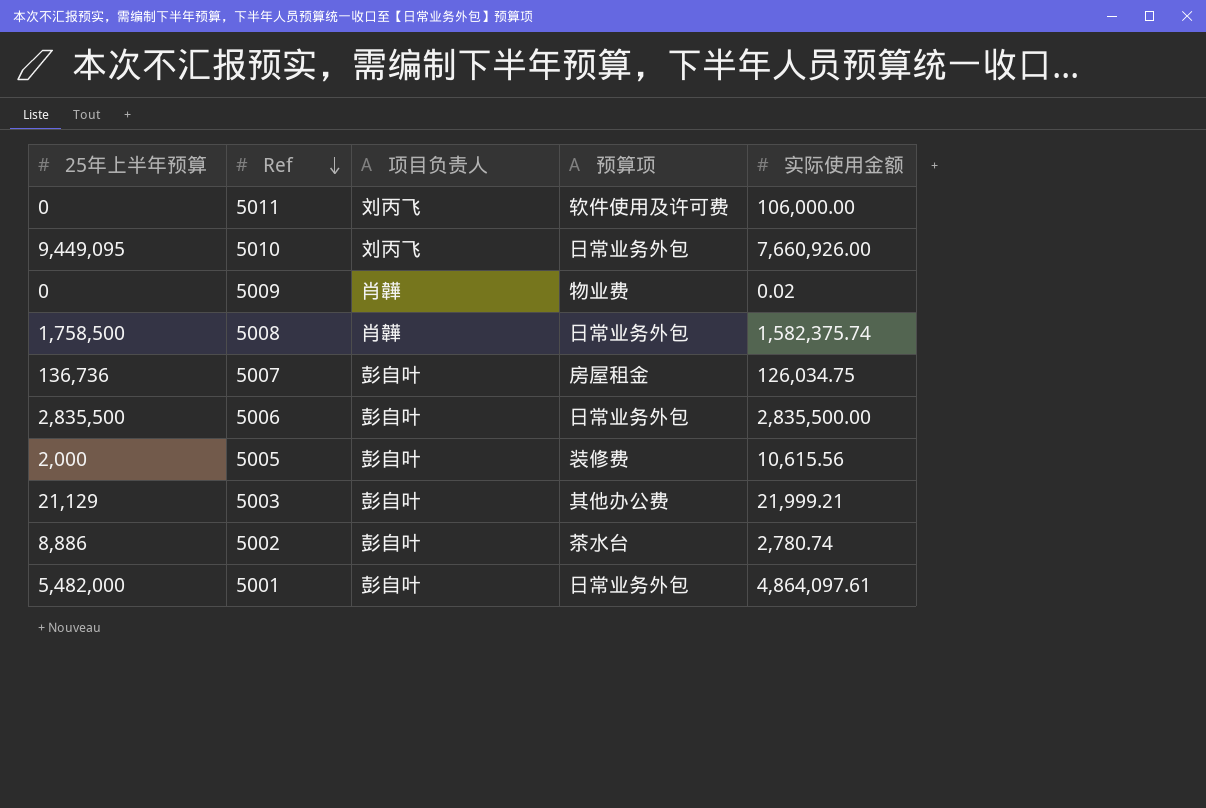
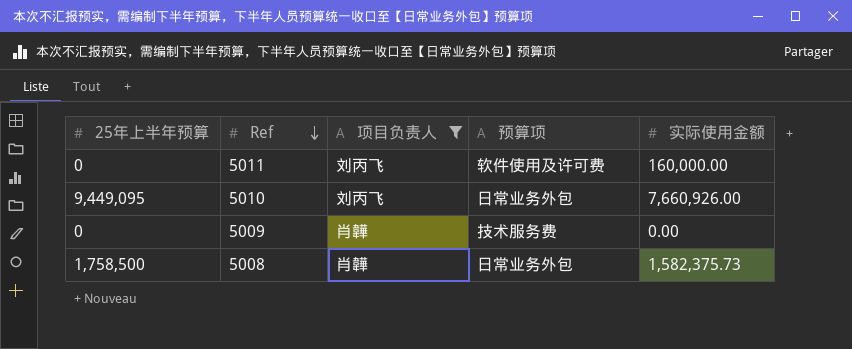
filter: none -> 项目负责人 != 彭自叶
5011 | 实际使用金额: 106,000.00 -> 160,000.00
5009 | 预算项: 物业费 -> 技术服务费
5009 | 实际使用金额: 0.02 -> 0.00
5008 | 实际使用金额: 1,582,375.74 -> 1,582,375.73

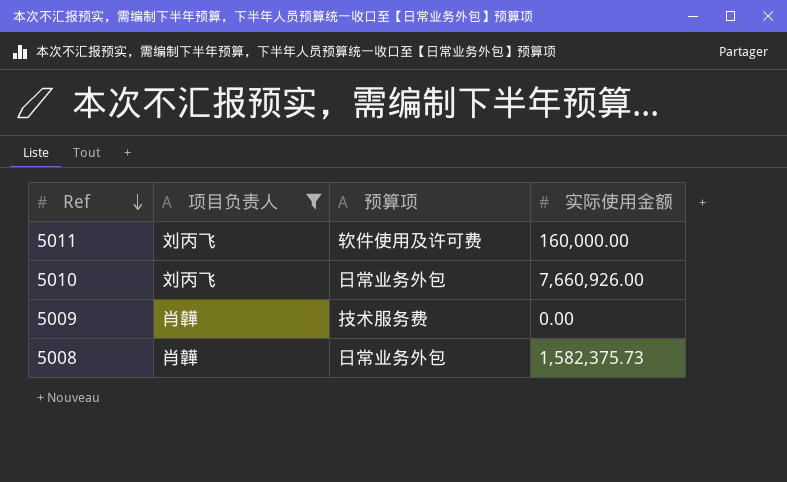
column 25年上半年预算 | position: 1 -> none

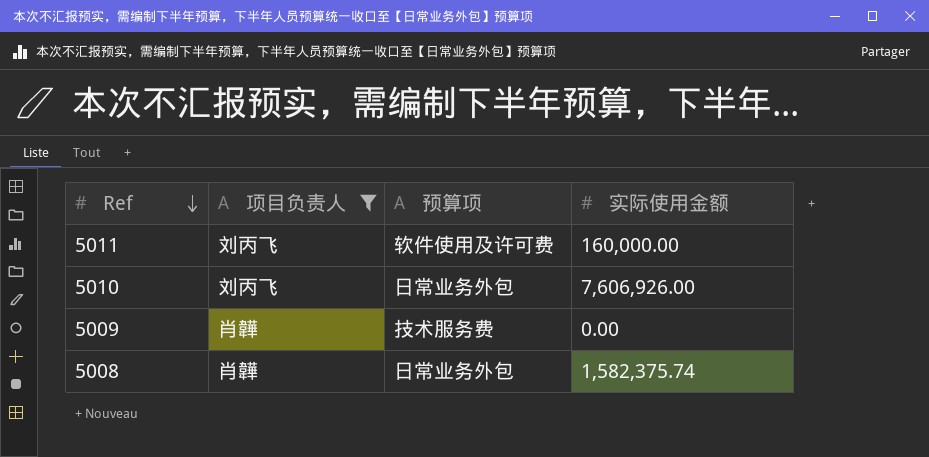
5010 | 实际使用金额: 7,660,926.00 -> 7,606,926.00
5008 | 实际使用金额: 1,582,375.73 -> 1,582,375.74

